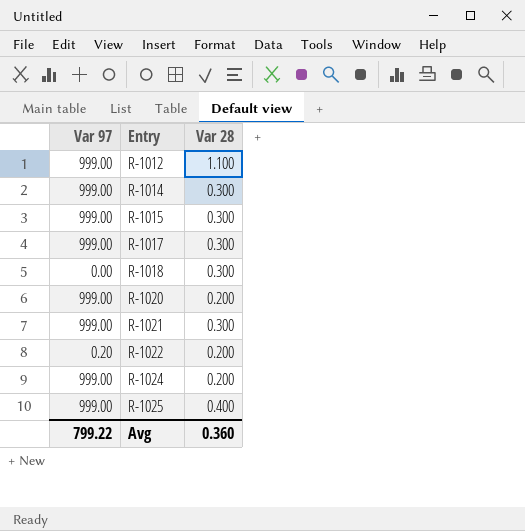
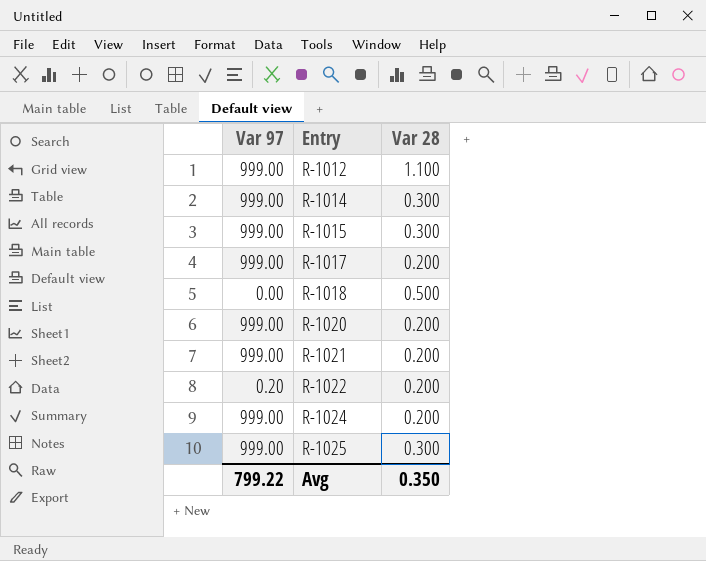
R-1017 | Var 28: 0.300 -> 0.200
R-1018 | Var 28: 0.300 -> 0.500
R-1021 | Var 28: 0.300 -> 0.200
R-1025 | Var 28: 0.400 -> 0.300
Avg | Var 28: 0.360 -> 0.350

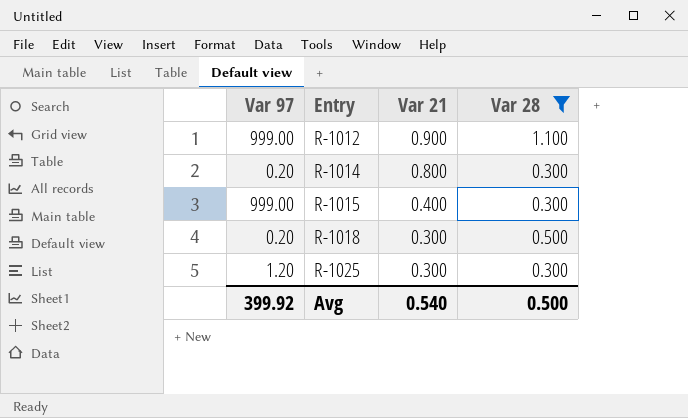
filter: none -> Var 28 != 0.200
column Var 21 | position: none -> 3
R-1014 | Var 97: 999.00 -> 0.20
R-1018 | Var 97: 0.00 -> 0.20
R-1025 | Var 97: 999.00 -> 1.20
Avg | Var 97: 799.22 -> 399.92
Avg | Var 28: 0.350 -> 0.500

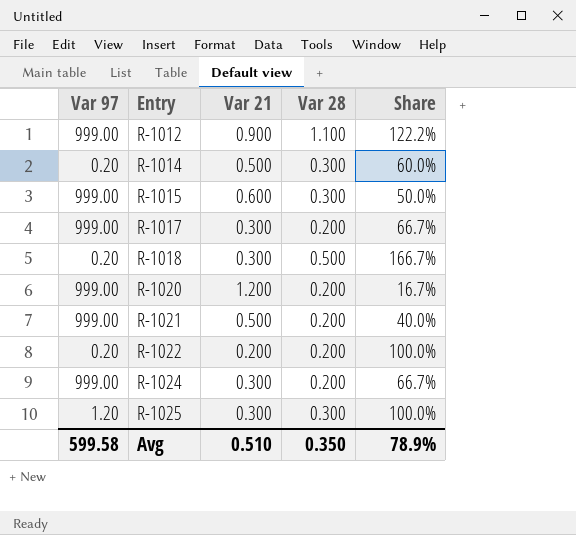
filter: Var 28 != 0.200 -> none
column Share | formula: none -> [Var 28] / [Var 21]
R-1014 | Var 21: 0.800 -> 0.500
R-1015 | Var 21: 0.400 -> 0.600
Avg | Var 97: 399.92 -> 599.58
Avg | Var 21: 0.540 -> 0.510
Avg | Var 28: 0.500 -> 0.350

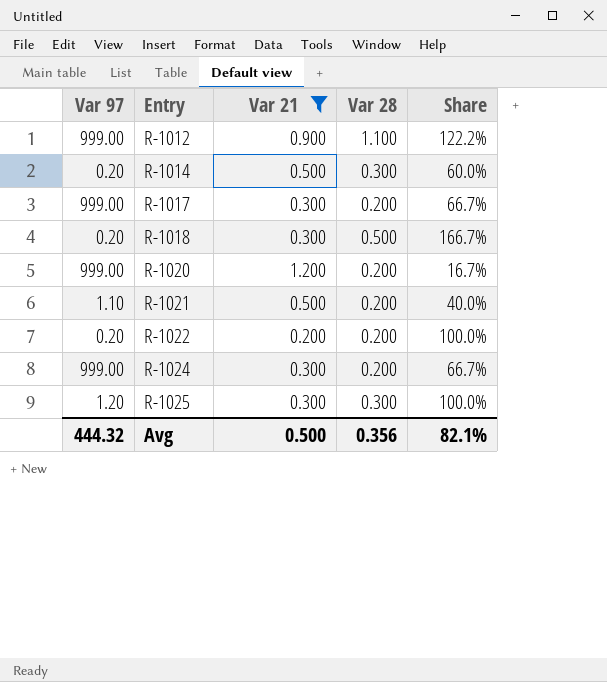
filter: none -> Var 21 != 0.600
R-1021 | Var 97: 999.00 -> 1.10
Avg | Var 97: 599.58 -> 444.32
Avg | Var 21: 0.510 -> 0.500
Avg | Var 28: 0.350 -> 0.356
Avg | Share: 78.9% -> 82.1%

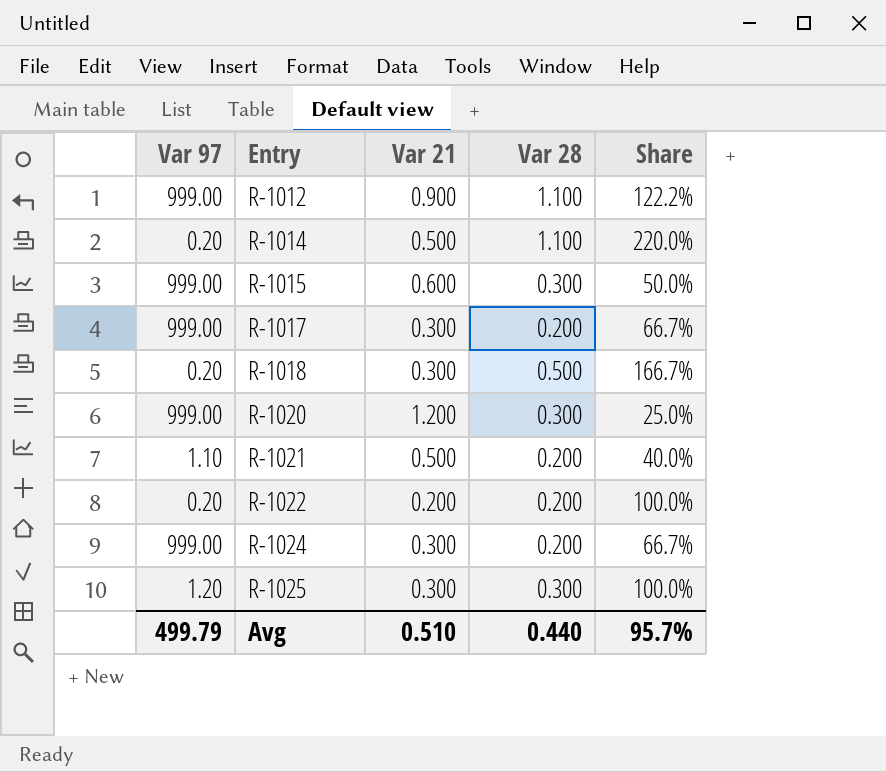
filter: Var 21 != 0.600 -> none
R-1014 | Var 28: 0.300 -> 1.100
R-1014 | Share: 60.0% -> 220.0%
R-1020 | Var 28: 0.200 -> 0.300
R-1020 | Share: 16.7% -> 25.0%
Avg | Var 97: 444.32 -> 499.79
Avg | Var 21: 0.500 -> 0.510
Avg | Var 28: 0.356 -> 0.440
Avg | Share: 82.1% -> 95.7%

